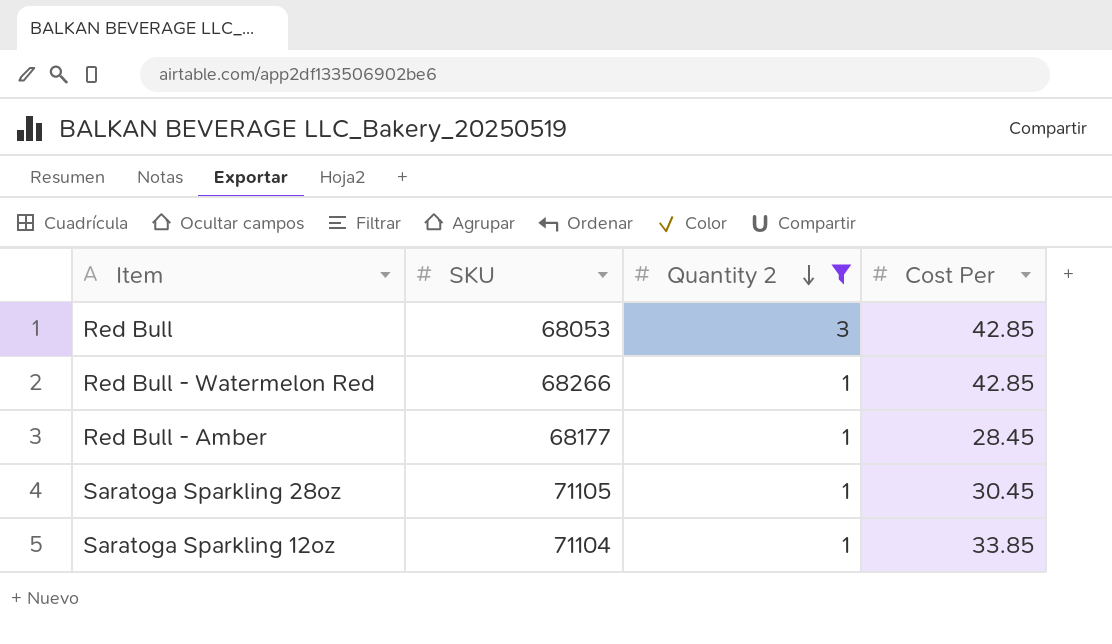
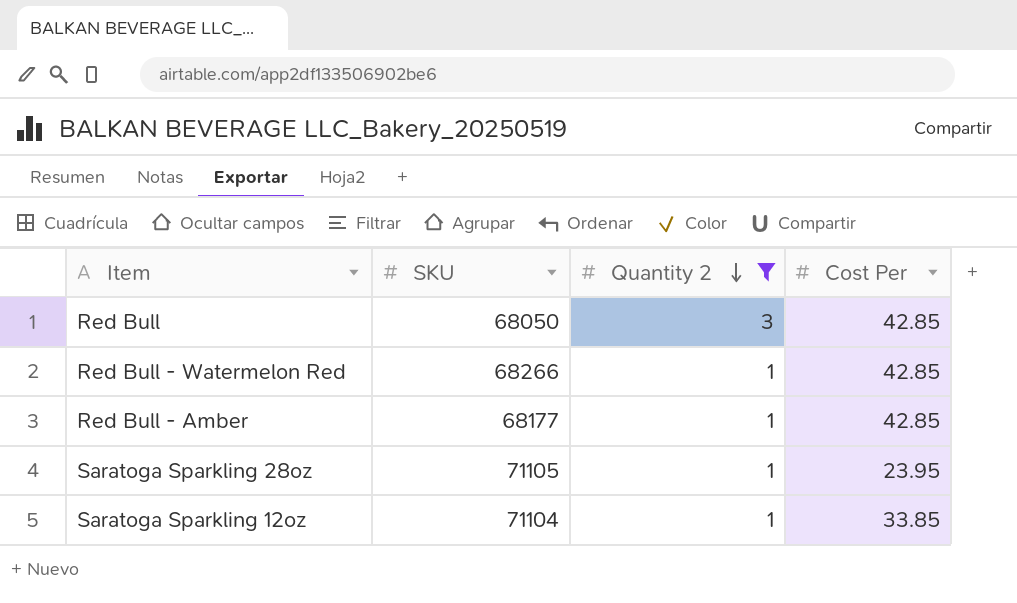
Red Bull | SKU: 68053 -> 68050
Red Bull - Amber | Cost Per: 28.45 -> 42.85
Saratoga Sparkling 28oz | Cost Per: 30.45 -> 23.95

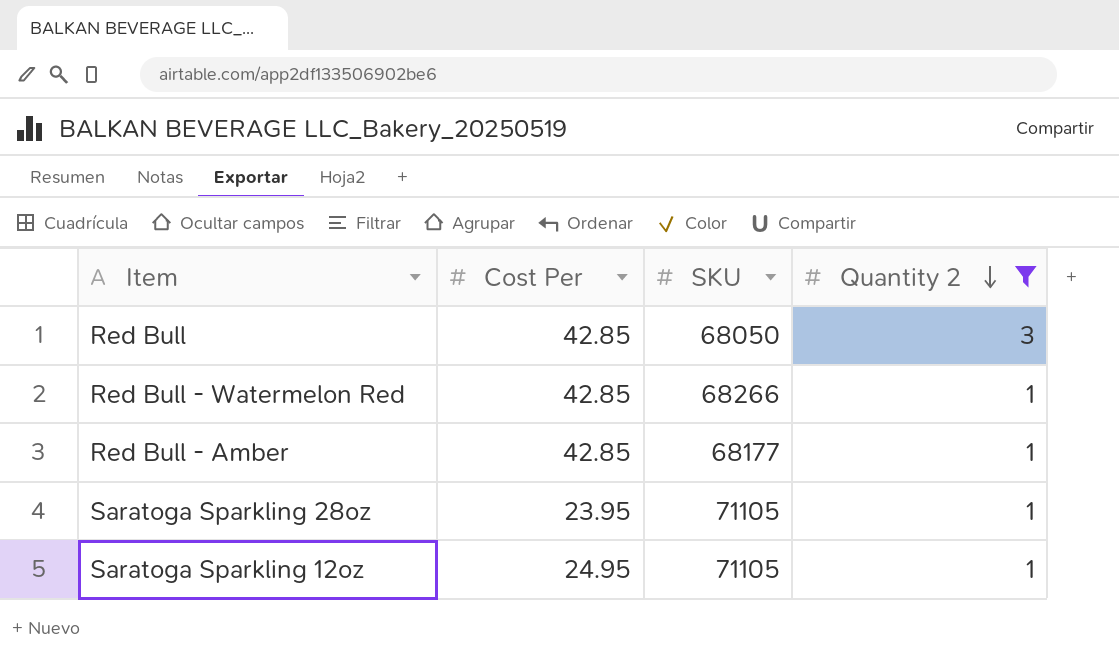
column Cost Per | position: 4 -> 2
Saratoga Sparkling 12oz | Cost Per: 33.85 -> 24.95
Saratoga Sparkling 12oz | SKU: 71104 -> 71105

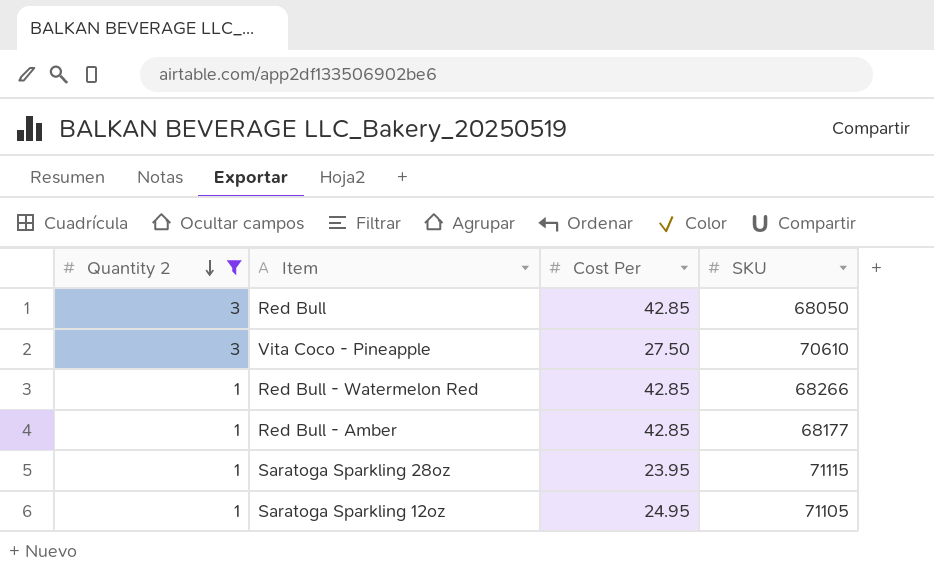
column Quantity 2 | position: 4 -> 1
row Vita Coco - Pineapple: none -> 3 | 27.50 | 70610
Saratoga Sparkling 28oz | SKU: 71105 -> 71115

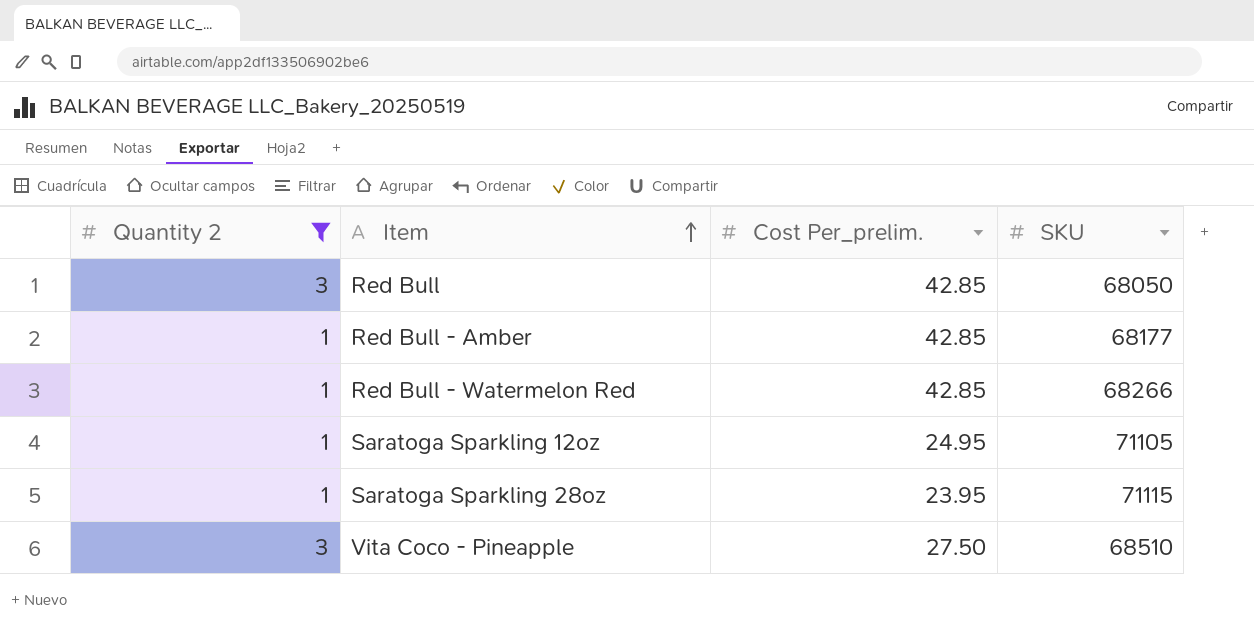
row order: Quantity 2 descending -> Item ascending
column name: Cost Per -> Cost Per_prelim.
Vita Coco - Pineapple | SKU: 70610 -> 68510

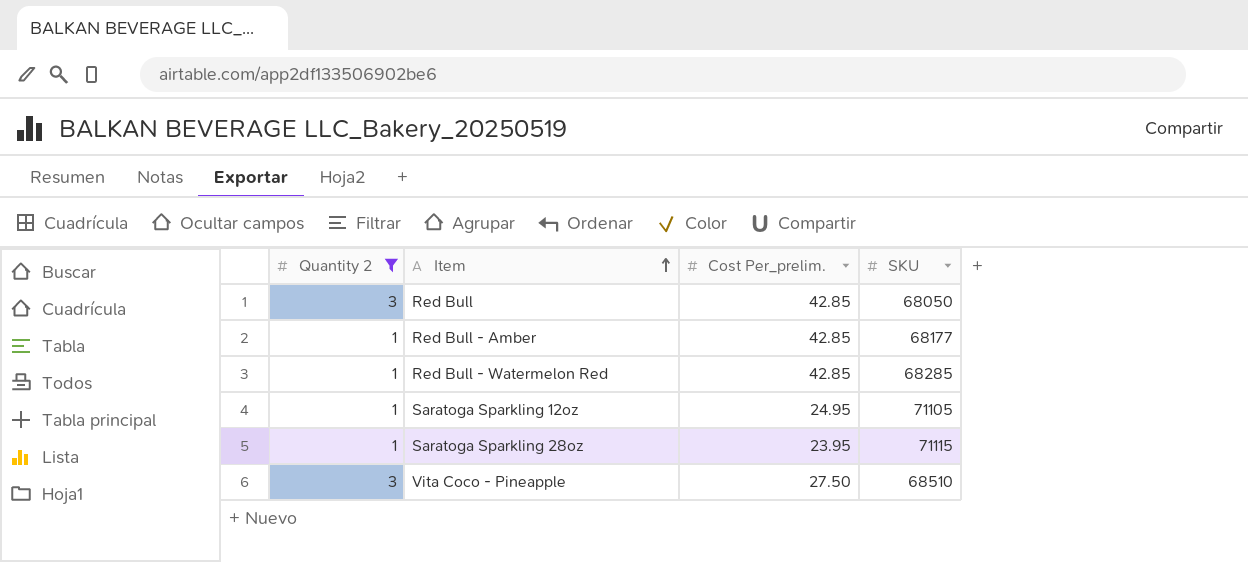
Red Bull - Watermelon Red | SKU: 68266 -> 68285

